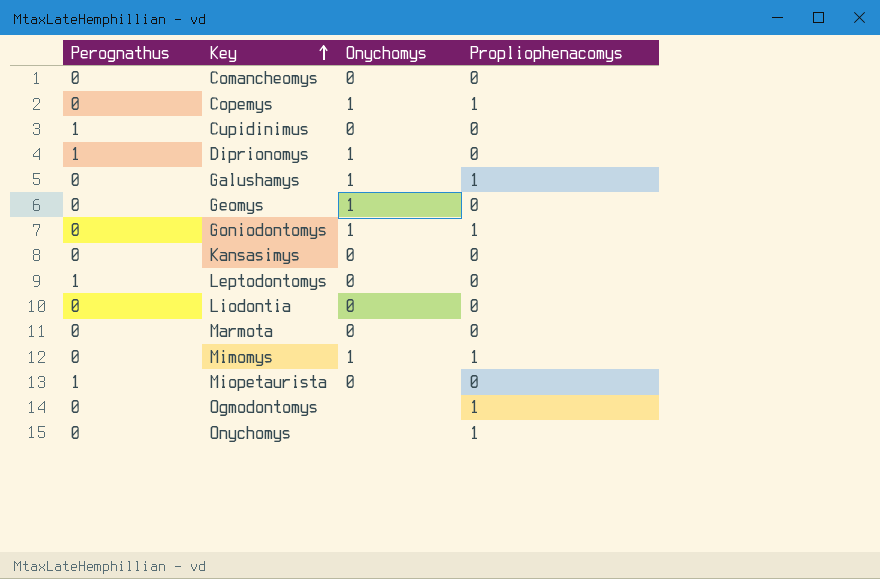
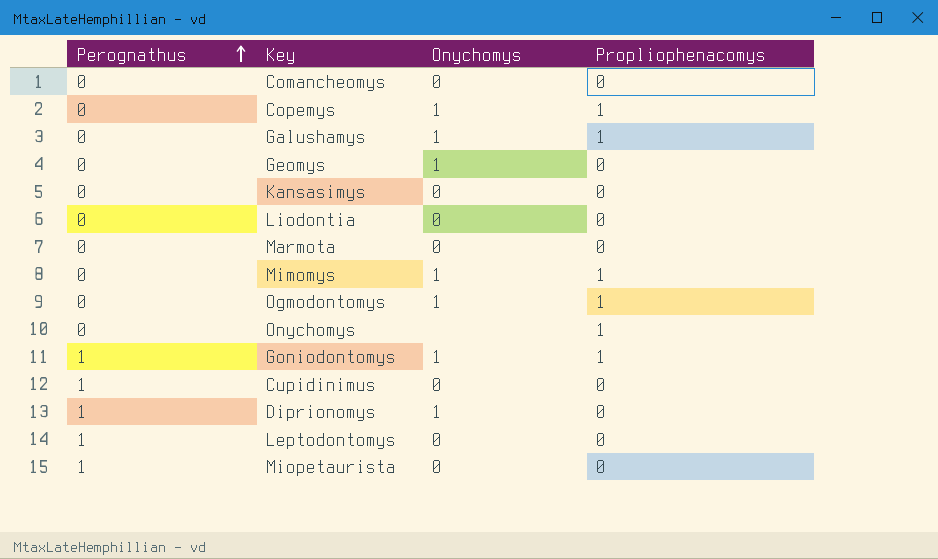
row order: Key ascending -> Perognathus ascending
Ogmodontomys | Onychomys: none -> 1
Goniodontomys | Perognathus: 0 -> 1

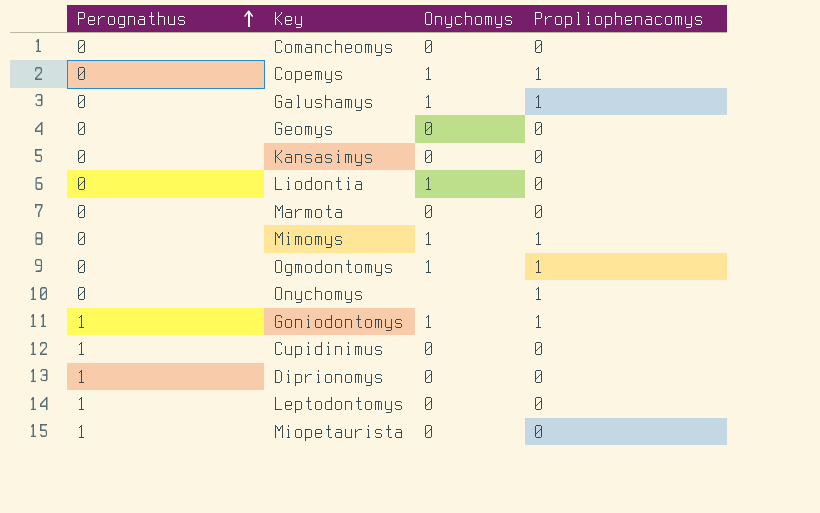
Geomys | Onychomys: 1 -> 0
Liodontia | Onychomys: 0 -> 1
Diprionomys | Onychomys: 1 -> 0

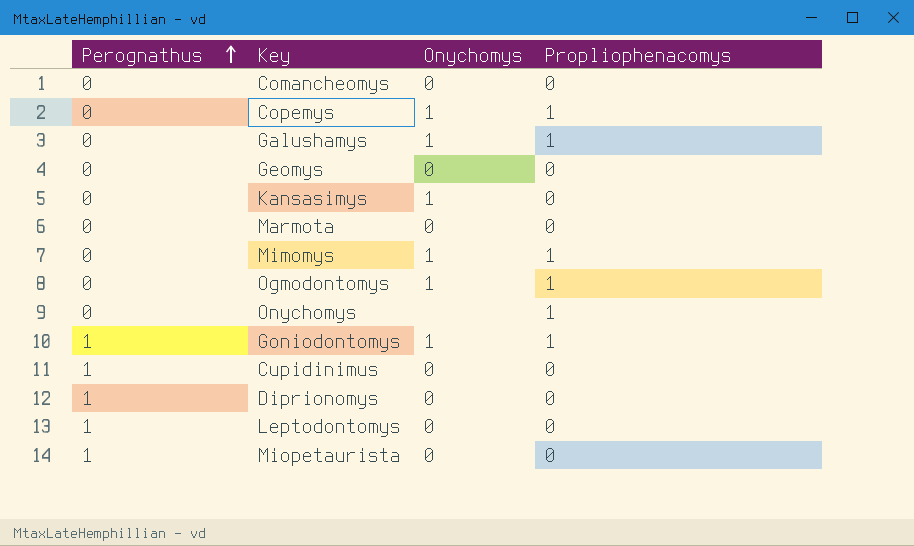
row Liodontia: 0 | 1 | 0 -> none
Kansasimys | Onychomys: 0 -> 1

